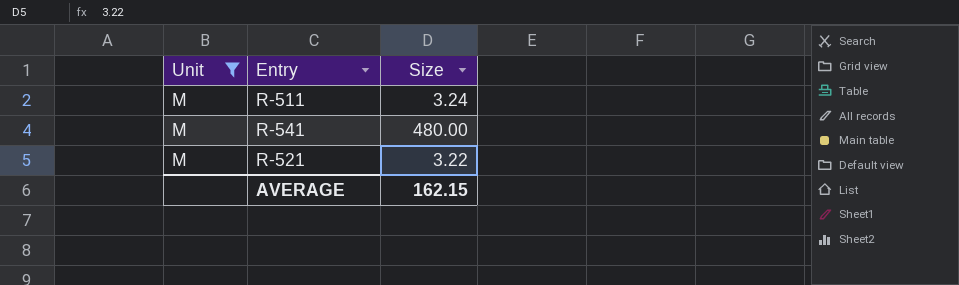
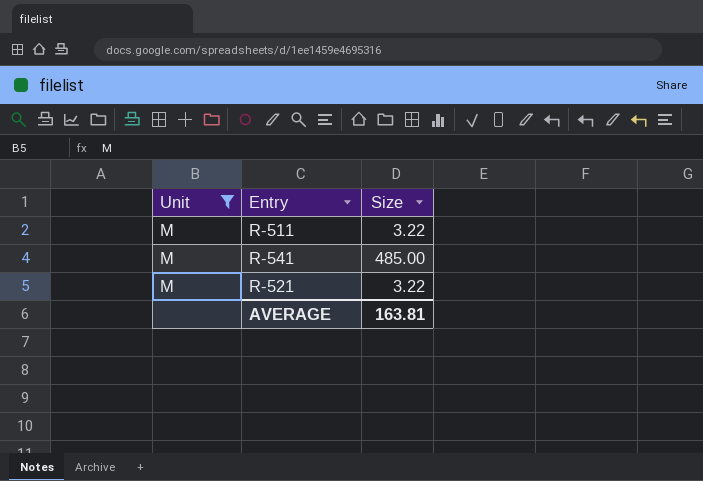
R-511 | Size: 3.24 -> 3.22
R-541 | Size: 480.00 -> 485.00
AVERAGE | Size: 162.15 -> 163.81

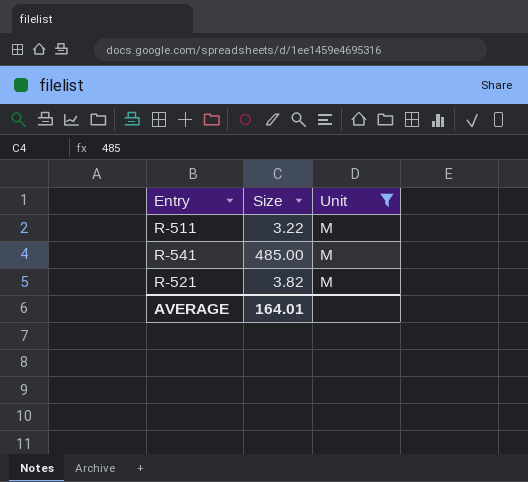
column Unit | position: 1 -> 3
R-521 | Size: 3.22 -> 3.82
AVERAGE | Size: 163.81 -> 164.01

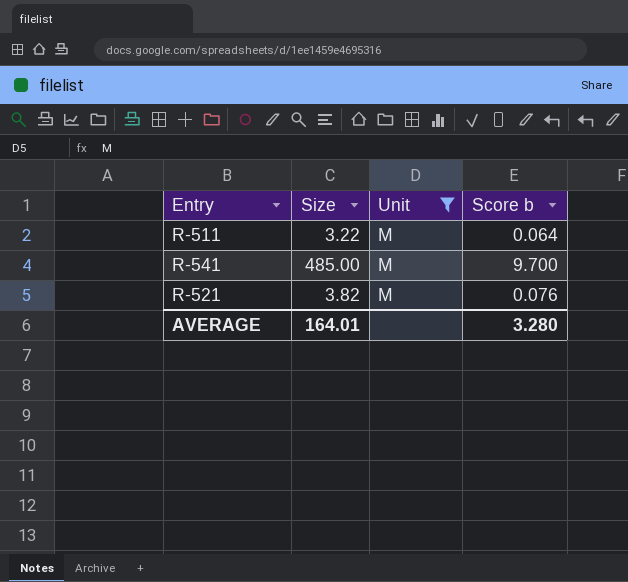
column Score b | formula: none -> [Size] * 0.02

